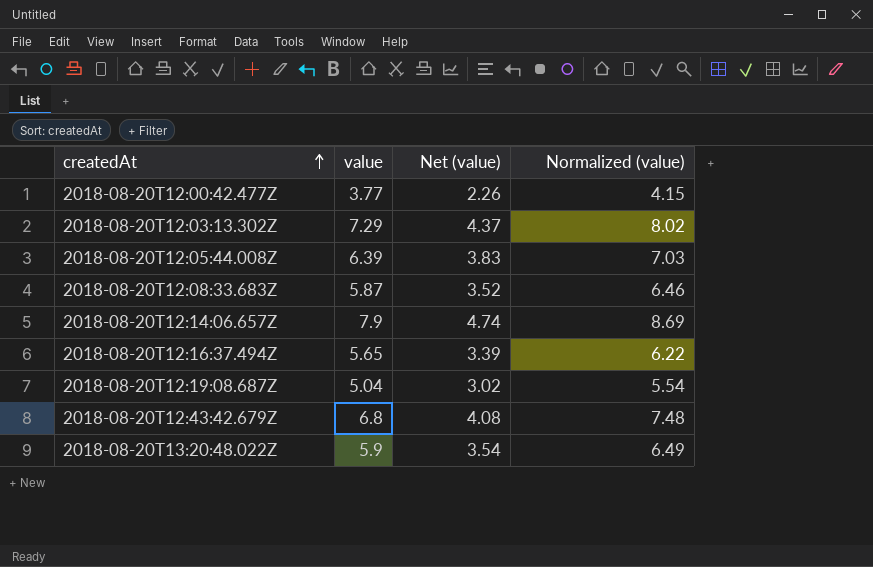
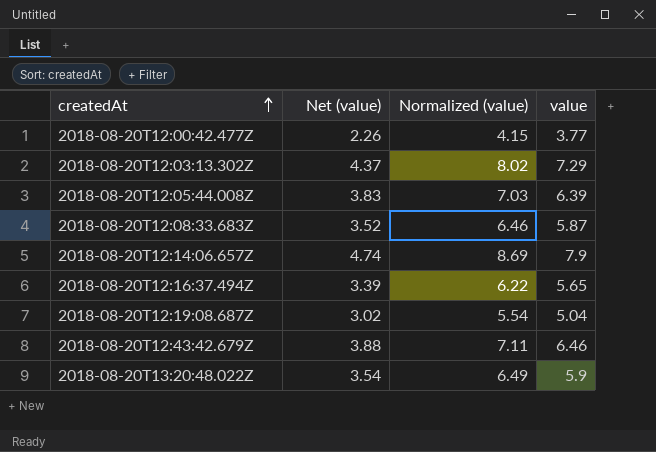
column value | position: 2 -> 4
2018-08-20T12:43:42.679Z | Net (value): 4.08 -> 3.88
2018-08-20T12:43:42.679Z | Normalized (value): 7.48 -> 7.11
2018-08-20T12:43:42.679Z | value: 6.8 -> 6.46

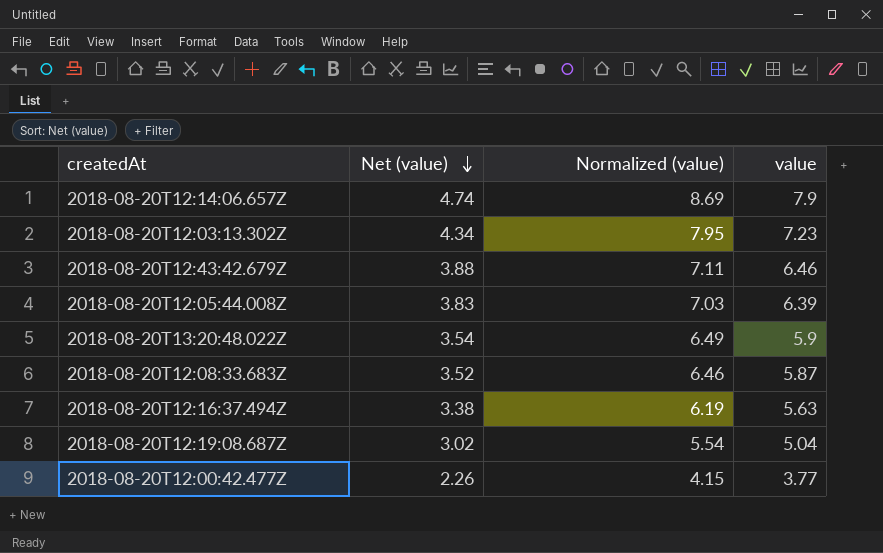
row order: createdAt ascending -> Net (value) descending
2018-08-20T12:03:13.302Z | Net (value): 4.37 -> 4.34
2018-08-20T12:03:13.302Z | Normalized (value): 8.02 -> 7.95
2018-08-20T12:03:13.302Z | value: 7.29 -> 7.23
2018-08-20T12:16:37.494Z | Net (value): 3.39 -> 3.38
2018-08-20T12:16:37.494Z | Normalized (value): 6.22 -> 6.19
2018-08-20T12:16:37.494Z | value: 5.65 -> 5.63

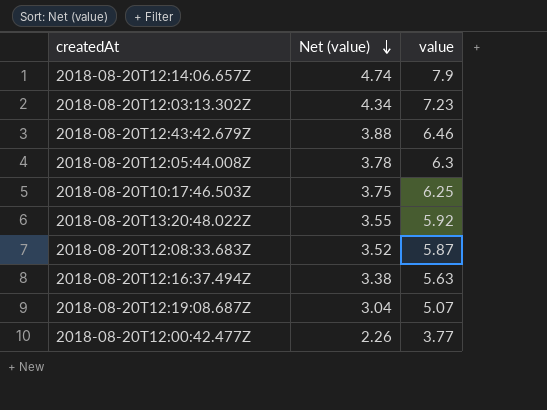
column Normalized (value) | formula: [value] * 1.1 -> none
2018-08-20T12:05:44.008Z | Net (value): 3.83 -> 3.78
2018-08-20T12:05:44.008Z | value: 6.39 -> 6.3
row 2018-08-20T10:17:46.503Z: none -> 3.75 | 6.25
2018-08-20T13:20:48.022Z | Net (value): 3.54 -> 3.55
2018-08-20T13:20:48.022Z | value: 5.9 -> 5.92
2018-08-20T12:19:08.687Z | Net (value): 3.02 -> 3.04
2018-08-20T12:19:08.687Z | value: 5.04 -> 5.07

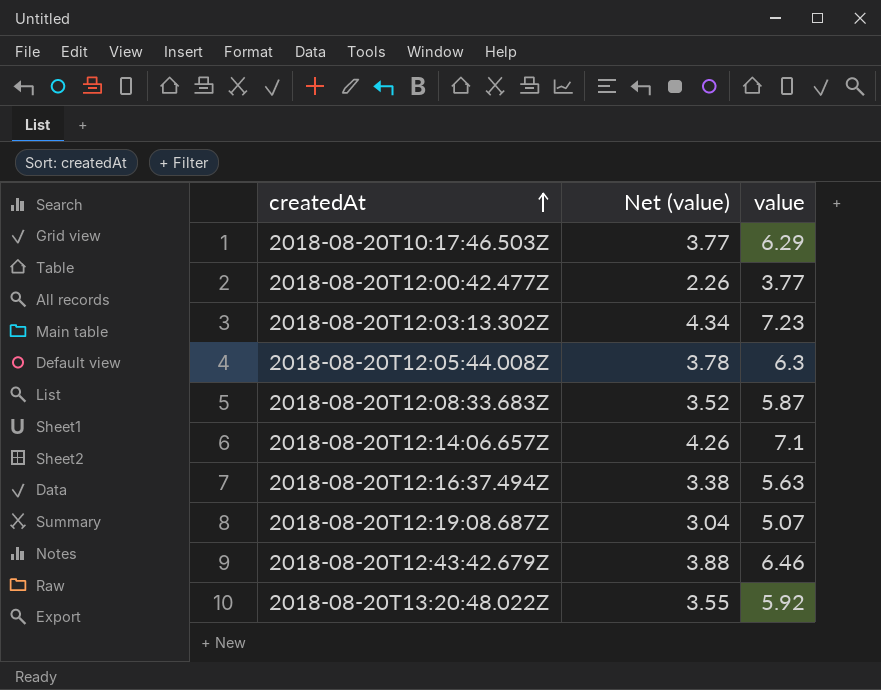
row order: Net (value) descending -> createdAt ascending
2018-08-20T10:17:46.503Z | Net (value): 3.75 -> 3.77
2018-08-20T10:17:46.503Z | value: 6.25 -> 6.29
2018-08-20T12:14:06.657Z | Net (value): 4.74 -> 4.26
2018-08-20T12:14:06.657Z | value: 7.9 -> 7.1

